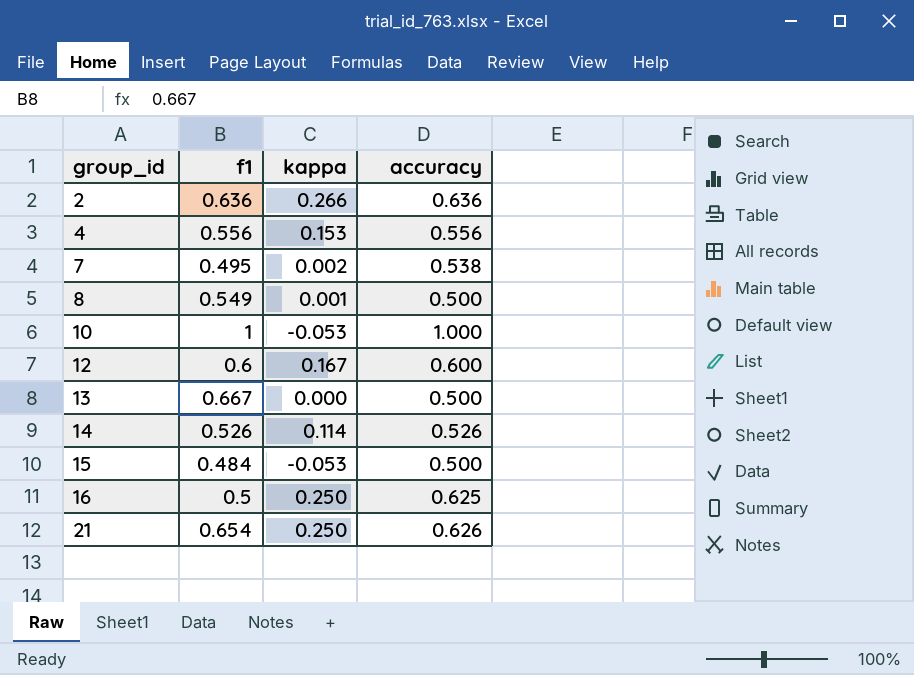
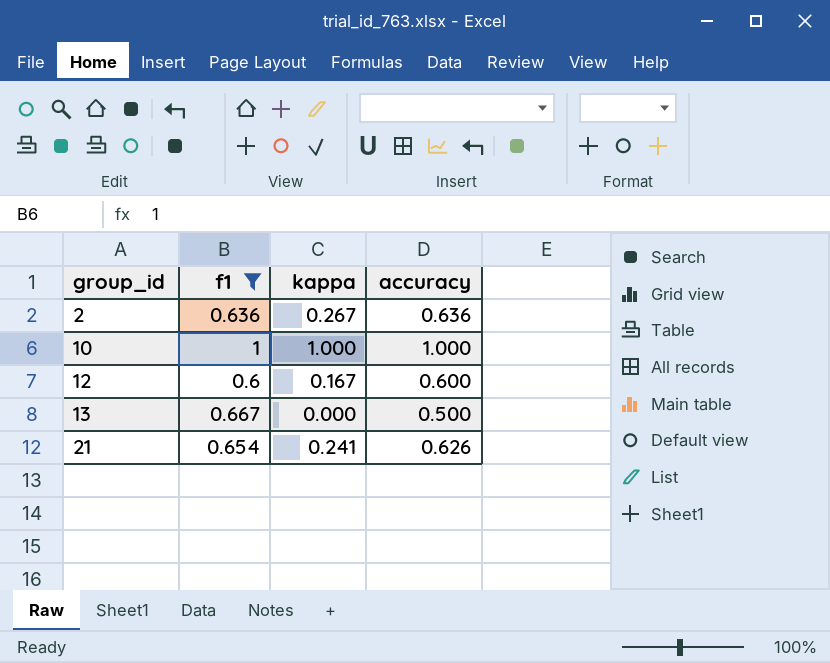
filter: none -> f1 >= 0.6
2 | kappa: 0.266 -> 0.267
10 | kappa: -0.053 -> 1.000
21 | kappa: 0.250 -> 0.241

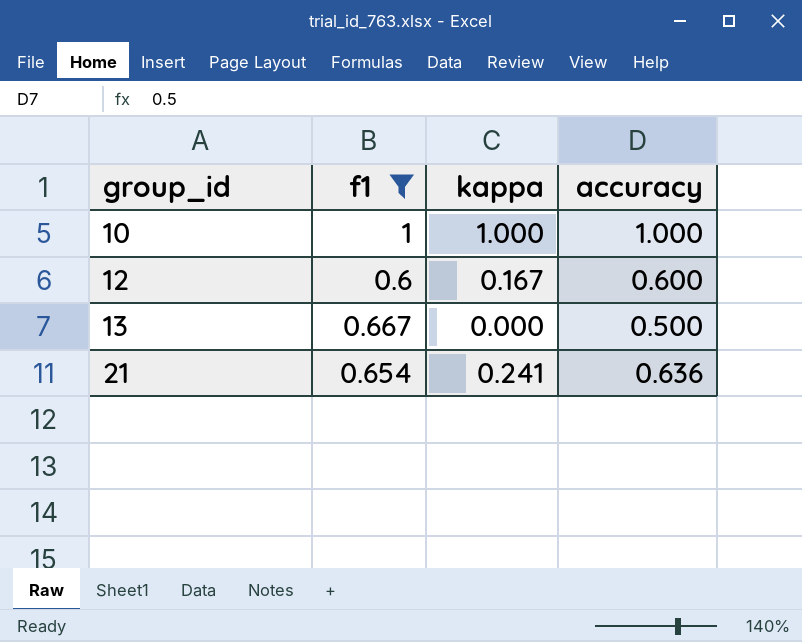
row 2: 0.636 | 0.267 | 0.636 -> none
21 | accuracy: 0.626 -> 0.636

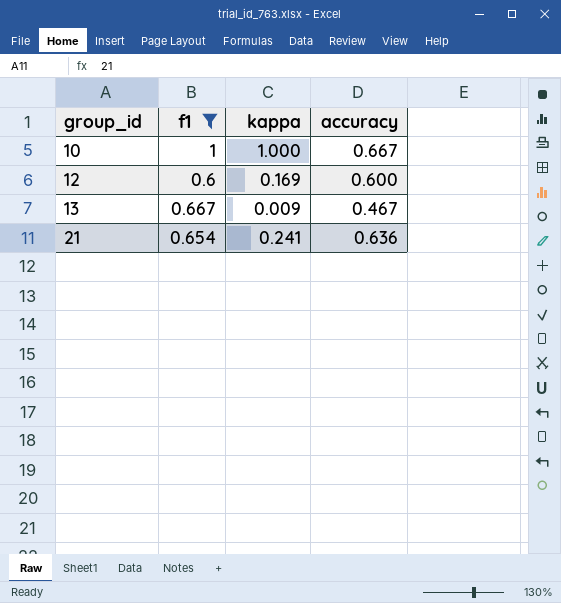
10 | accuracy: 1.000 -> 0.667
12 | kappa: 0.167 -> 0.169
13 | kappa: 0.000 -> 0.009
13 | accuracy: 0.500 -> 0.467

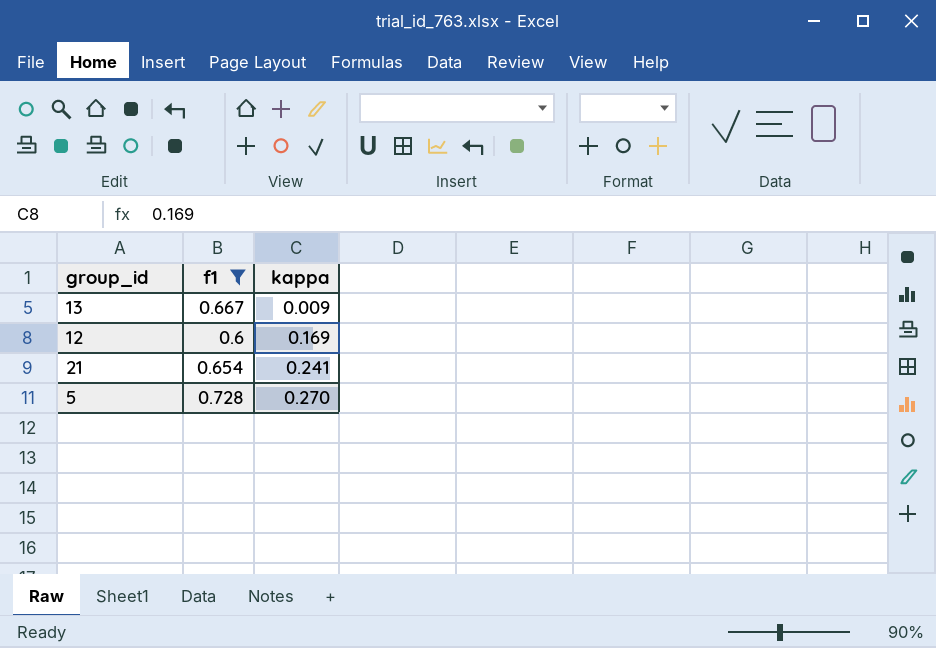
row order: group_id ascending -> kappa ascending
column accuracy | position: 4 -> none
row 10: 1 | 1.000 | 0.667 -> none
row 5: none -> 0.728 | 0.270

